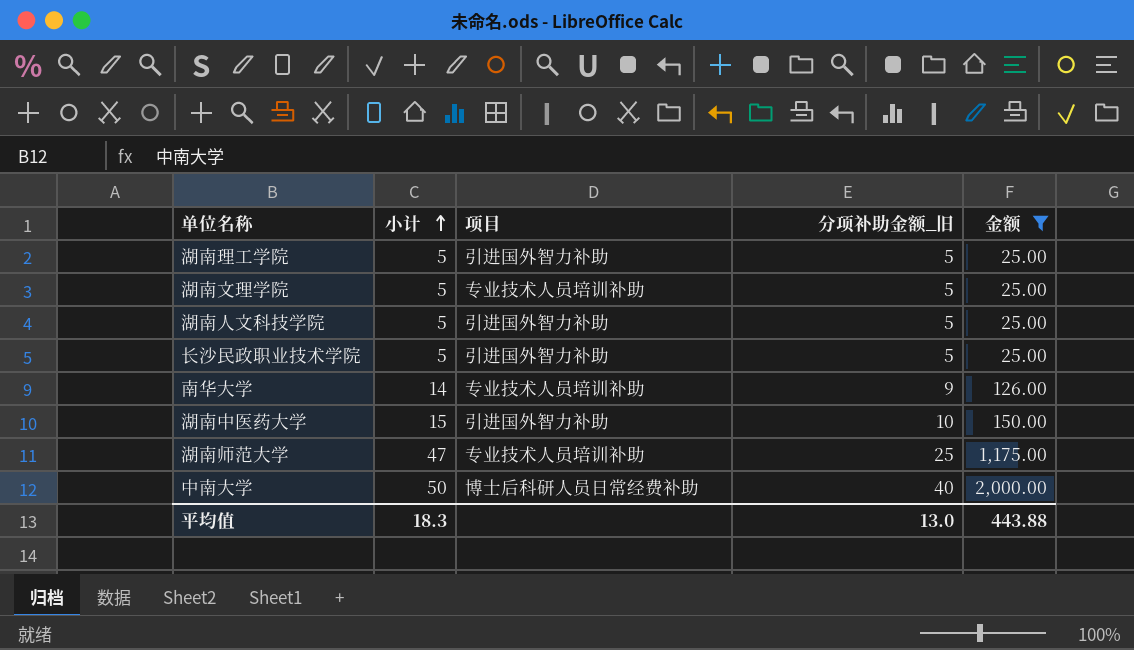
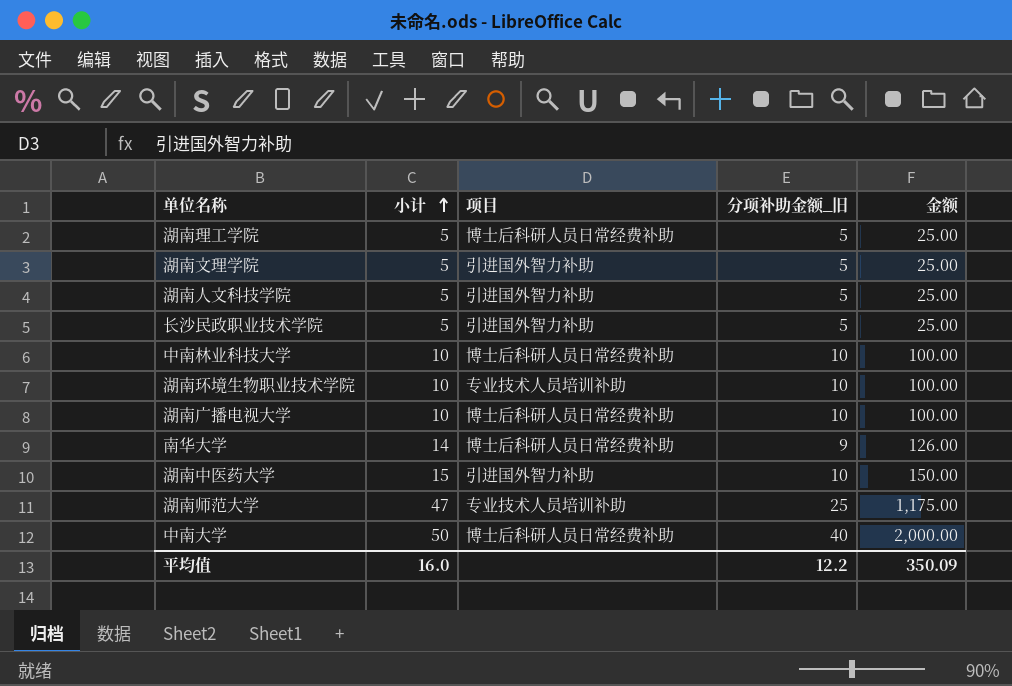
filter: 金额 != 100.00 -> none
湖南理工学院 | 项目: 引进国外智力补助 -> 博士后科研人员日常经费补助
湖南文理学院 | 项目: 专业技术人员培训补助 -> 引进国外智力补助
南华大学 | 项目: 专业技术人员培训补助 -> 博士后科研人员日常经费补助
平均值 | 小计: 18.3 -> 16.0
平均值 | 分项补助金额_旧: 13.0 -> 12.2
平均值 | 金额: 443.88 -> 350.09

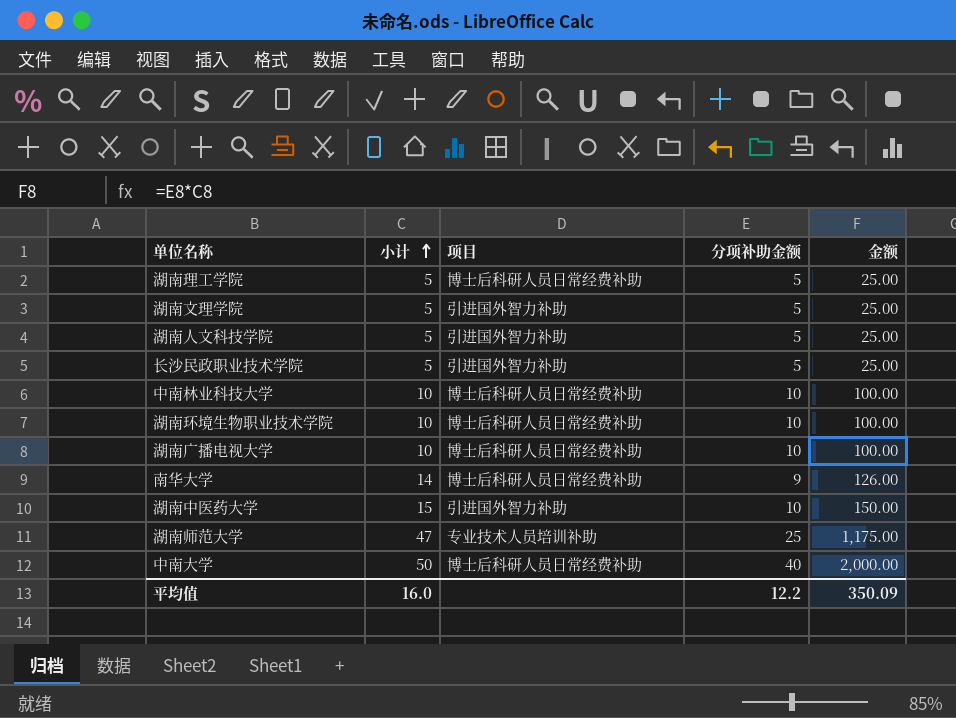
column name: 分项补助金额_旧 -> 分项补助金额
湖南环境生物职业技术学院 | 项目: 专业技术人员培训补助 -> 博士后科研人员日常经费补助

